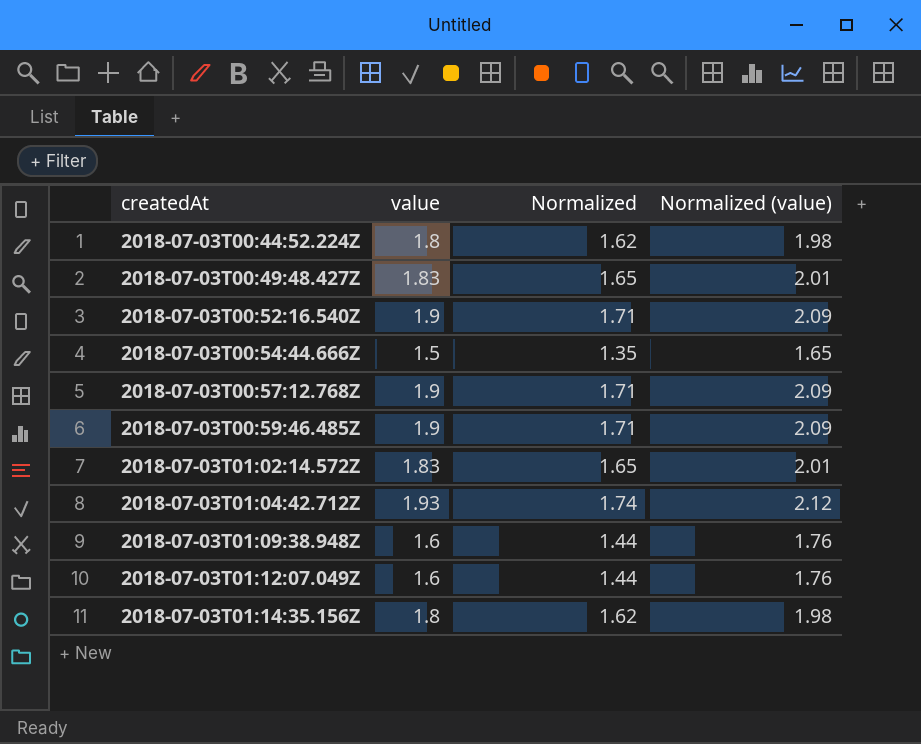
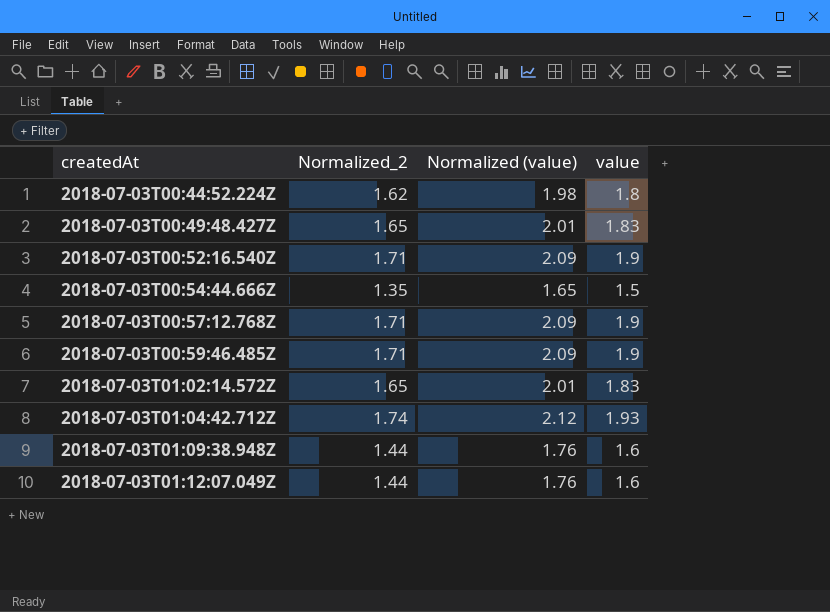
column name: Normalized -> Normalized_2
column value | position: 2 -> 4
row 2018-07-03T01:14:35.156Z: 1.8 | 1.62 | 1.98 -> none

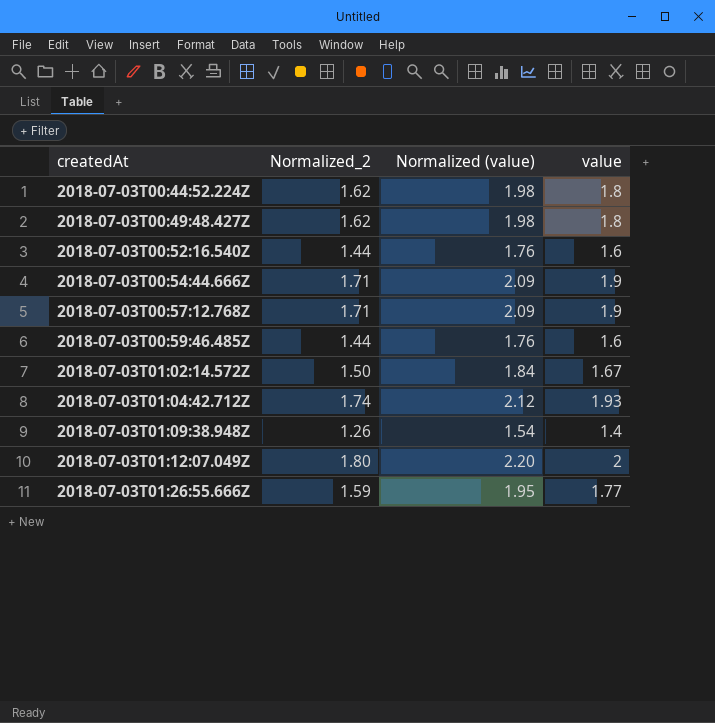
2018-07-03T00:49:48.427Z | Normalized_2: 1.65 -> 1.62
2018-07-03T00:49:48.427Z | Normalized (value): 2.01 -> 1.98
2018-07-03T00:49:48.427Z | value: 1.83 -> 1.8
2018-07-03T00:52:16.540Z | Normalized_2: 1.71 -> 1.44
2018-07-03T00:52:16.540Z | Normalized (value): 2.09 -> 1.76
2018-07-03T00:52:16.540Z | value: 1.9 -> 1.6
2018-07-03T00:54:44.666Z | Normalized_2: 1.35 -> 1.71
2018-07-03T00:54:44.666Z | Normalized (value): 1.65 -> 2.09
2018-07-03T00:54:44.666Z | value: 1.5 -> 1.9
2018-07-03T00:59:46.485Z | Normalized_2: 1.71 -> 1.44
2018-07-03T00:59:46.485Z | Normalized (value): 2.09 -> 1.76
2018-07-03T00:59:46.485Z | value: 1.9 -> 1.6
2018-07-03T01:02:14.572Z | Normalized_2: 1.65 -> 1.50
2018-07-03T01:02:14.572Z | Normalized (value): 2.01 -> 1.84
2018-07-03T01:02:14.572Z | value: 1.83 -> 1.67
2018-07-03T01:09:38.948Z | Normalized_2: 1.44 -> 1.26
2018-07-03T01:09:38.948Z | Normalized (value): 1.76 -> 1.54
2018-07-03T01:09:38.948Z | value: 1.6 -> 1.4
2018-07-03T01:12:07.049Z | Normalized_2: 1.44 -> 1.80
2018-07-03T01:12:07.049Z | Normalized (value): 1.76 -> 2.20
2018-07-03T01:12:07.049Z | value: 1.6 -> 2
row 2018-07-03T01:26:55.666Z: none -> 1.59 | 1.95 | 1.77

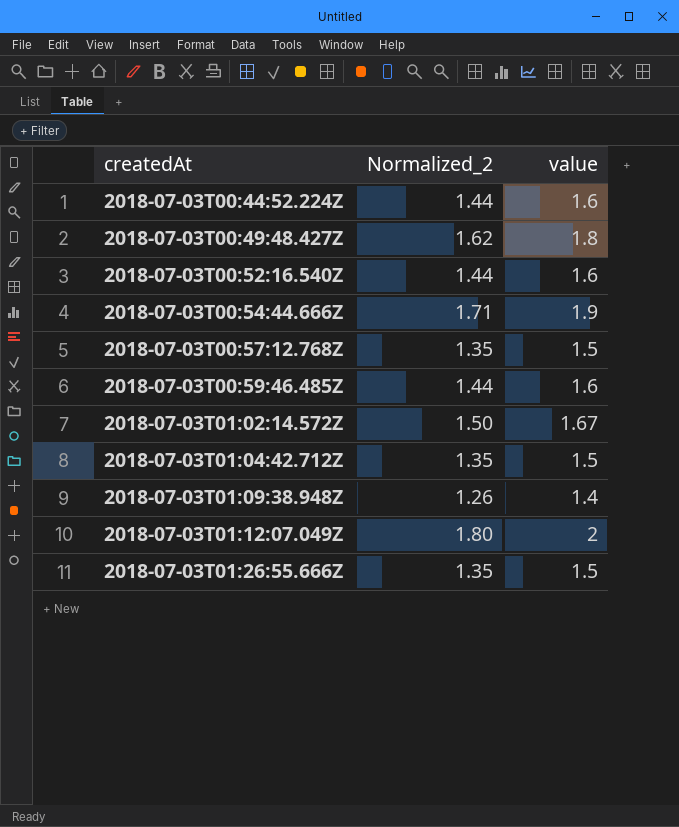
column Normalized (value) | formula: [value] * 1.1 -> none
2018-07-03T00:44:52.224Z | Normalized_2: 1.62 -> 1.44
2018-07-03T00:44:52.224Z | value: 1.8 -> 1.6
2018-07-03T00:57:12.768Z | Normalized_2: 1.71 -> 1.35
2018-07-03T00:57:12.768Z | value: 1.9 -> 1.5
2018-07-03T01:04:42.712Z | Normalized_2: 1.74 -> 1.35
2018-07-03T01:04:42.712Z | value: 1.93 -> 1.5
2018-07-03T01:26:55.666Z | Normalized_2: 1.59 -> 1.35
2018-07-03T01:26:55.666Z | value: 1.77 -> 1.5

